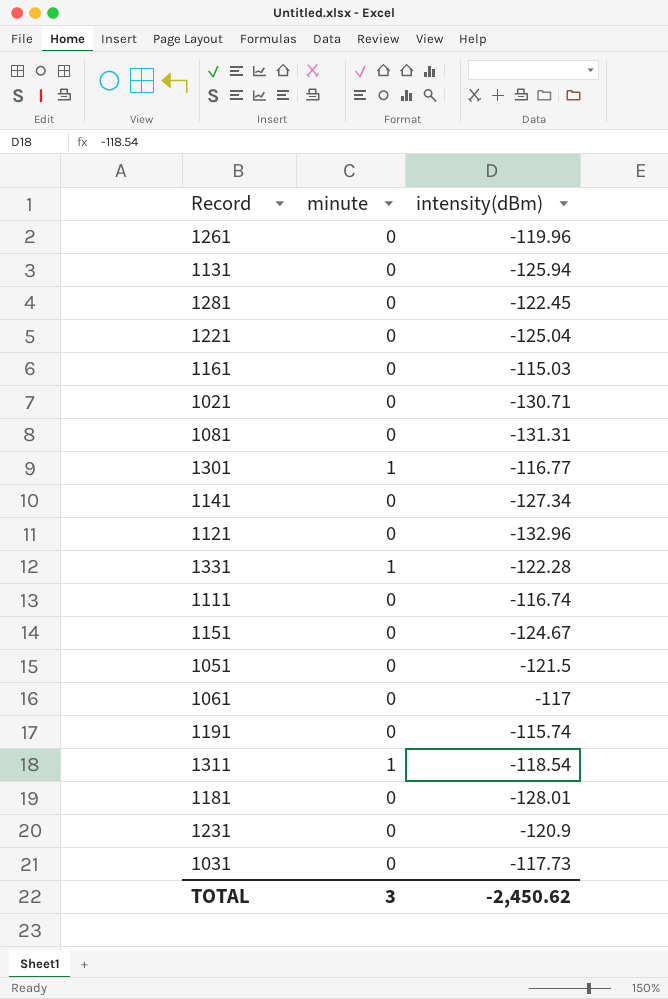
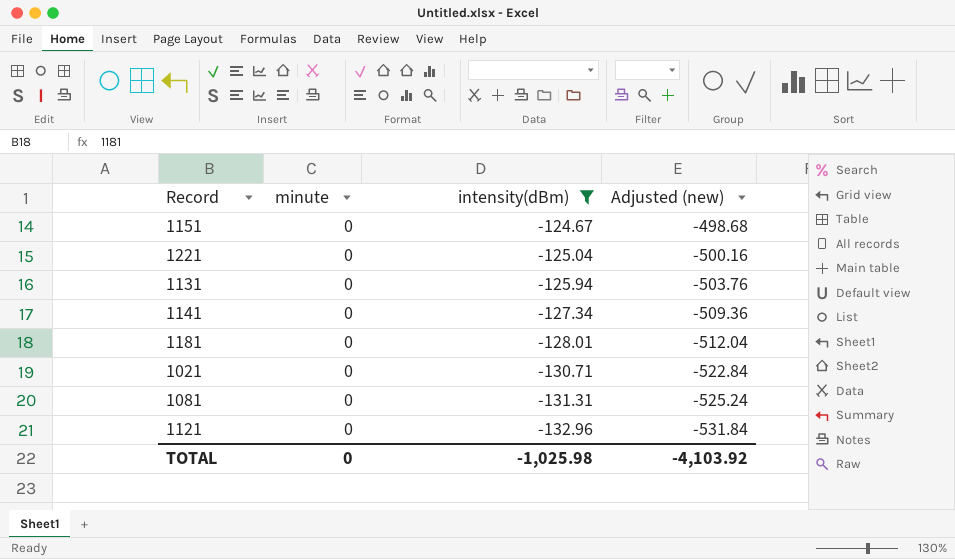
filter: none -> intensity(dBm) <= -124.67
row order: none -> intensity(dBm) descending
column Adjusted (new) | formula: none -> [intensity(dBm)] * 4
TOTAL | minute: 3 -> 0
TOTAL | intensity(dBm): -2,450.62 -> -1,025.98

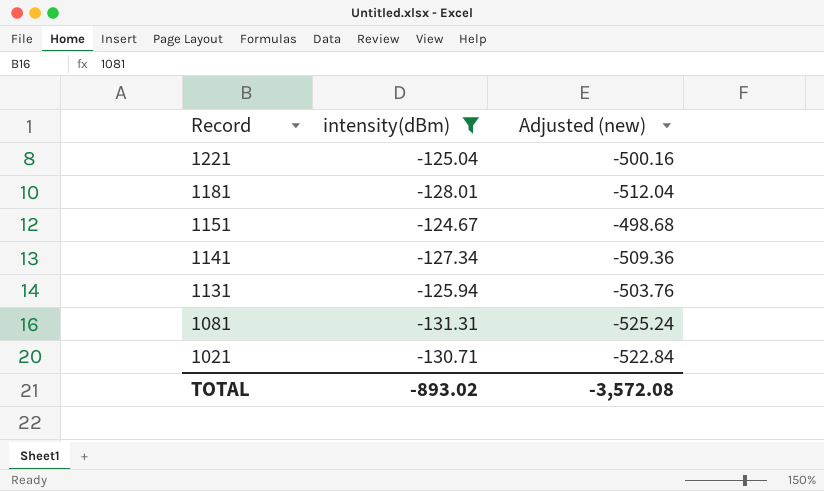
row order: intensity(dBm) descending -> Record descending
column minute | position: 2 -> none
row 1121: 0 | -132.96 | -531.84 -> none
TOTAL | intensity(dBm): -1,025.98 -> -893.02
TOTAL | Adjusted (new): -4,103.92 -> -3,572.08

